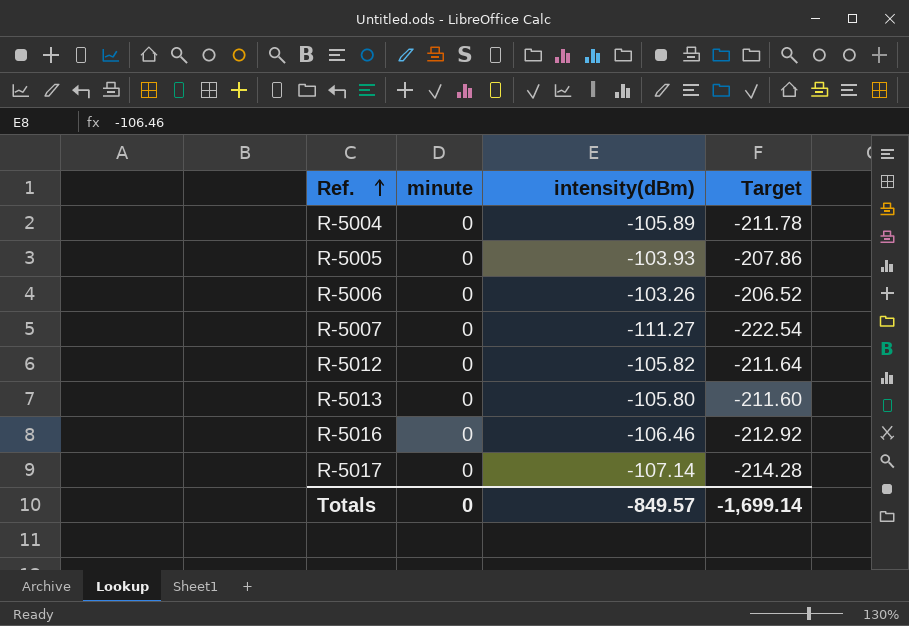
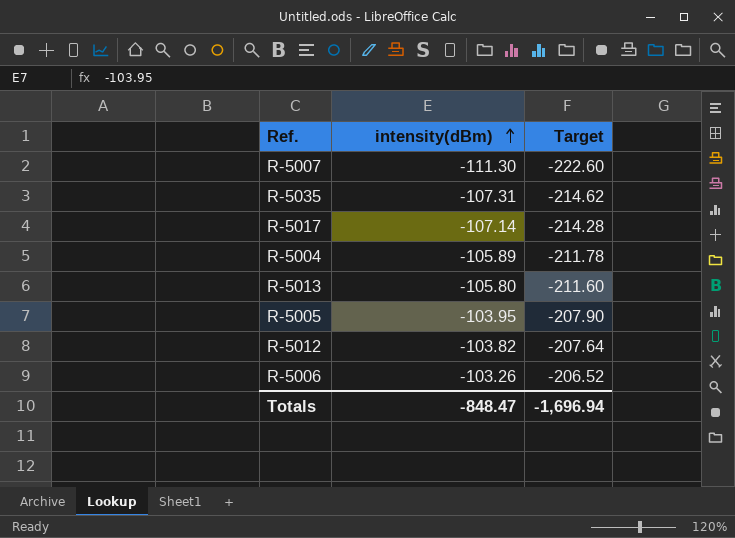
row order: Ref. ascending -> intensity(dBm) ascending
column minute | position: 2 -> none
row R-5016: 0 | -106.46 | -212.92 -> none
R-5007 | intensity(dBm): -111.27 -> -111.30
R-5007 | Target: -222.54 -> -222.60
row R-5035: none -> -107.31 | -214.62
R-5005 | intensity(dBm): -103.93 -> -103.95
R-5005 | Target: -207.86 -> -207.90
R-5012 | intensity(dBm): -105.82 -> -103.82
R-5012 | Target: -211.64 -> -207.64
Totals | intensity(dBm): -849.57 -> -848.47
Totals | Target: -1,699.14 -> -1,696.94

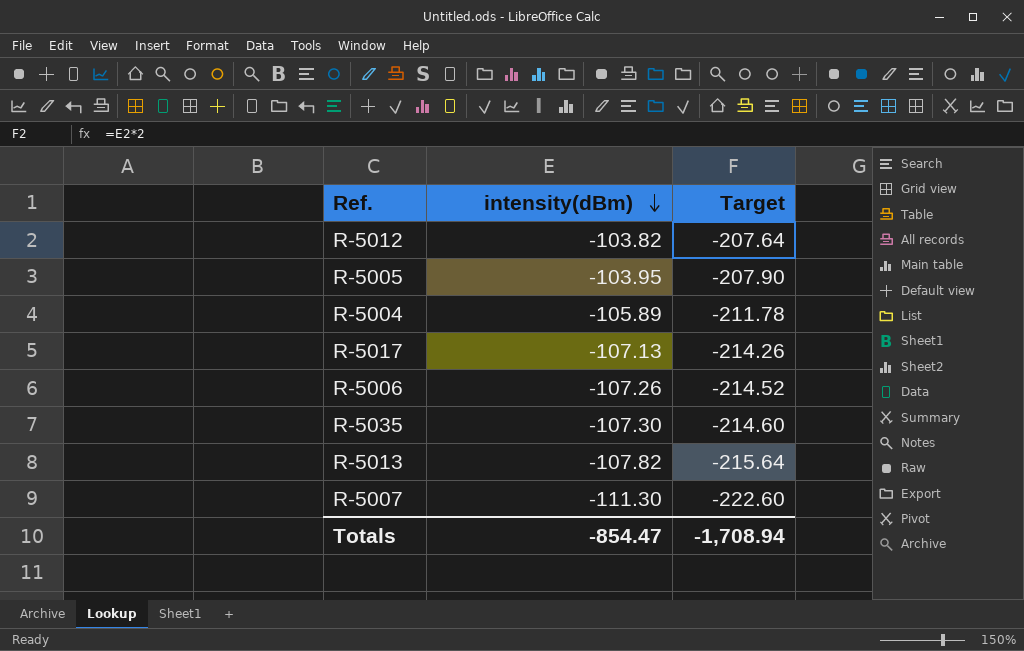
row order: intensity(dBm) ascending -> intensity(dBm) descending
R-5017 | intensity(dBm): -107.14 -> -107.13
R-5017 | Target: -214.28 -> -214.26
R-5006 | intensity(dBm): -103.26 -> -107.26
R-5006 | Target: -206.52 -> -214.52
R-5035 | intensity(dBm): -107.31 -> -107.30
R-5035 | Target: -214.62 -> -214.60
R-5013 | intensity(dBm): -105.80 -> -107.82
R-5013 | Target: -211.60 -> -215.64
Totals | intensity(dBm): -848.47 -> -854.47
Totals | Target: -1,696.94 -> -1,708.94

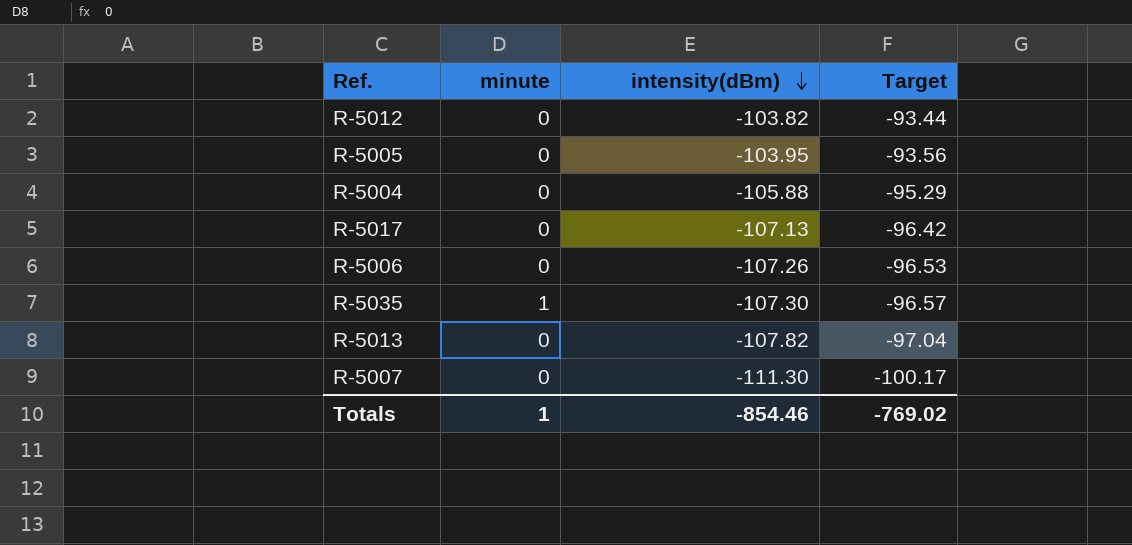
column minute | position: none -> 2
column Target | formula: [intensity(dBm)] * 2 -> [intensity(dBm)] * 0.9
R-5004 | intensity(dBm): -105.89 -> -105.88
Totals | intensity(dBm): -854.47 -> -854.46
Totals | Target: -1,708.94 -> -769.02

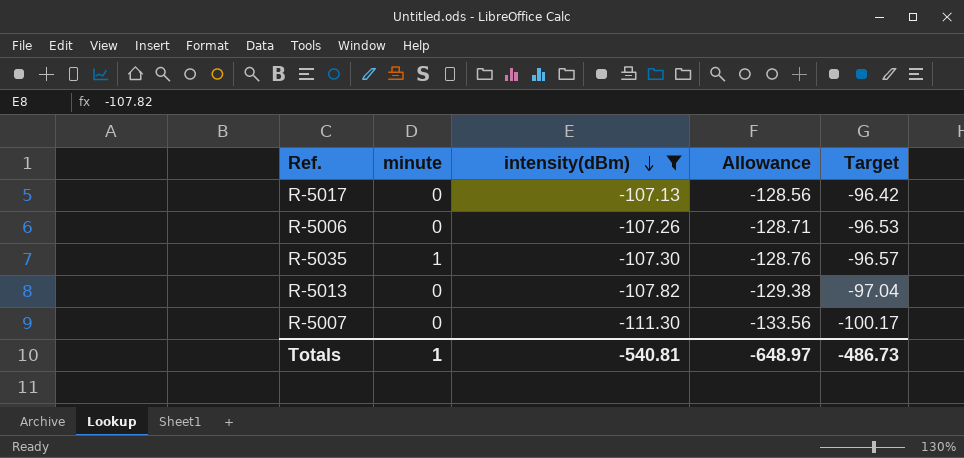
filter: none -> intensity(dBm) <= -107.13
column Allowance | formula: none -> [intensity(dBm)] * 1.2
Totals | intensity(dBm): -854.46 -> -540.81
Totals | Target: -769.02 -> -486.73

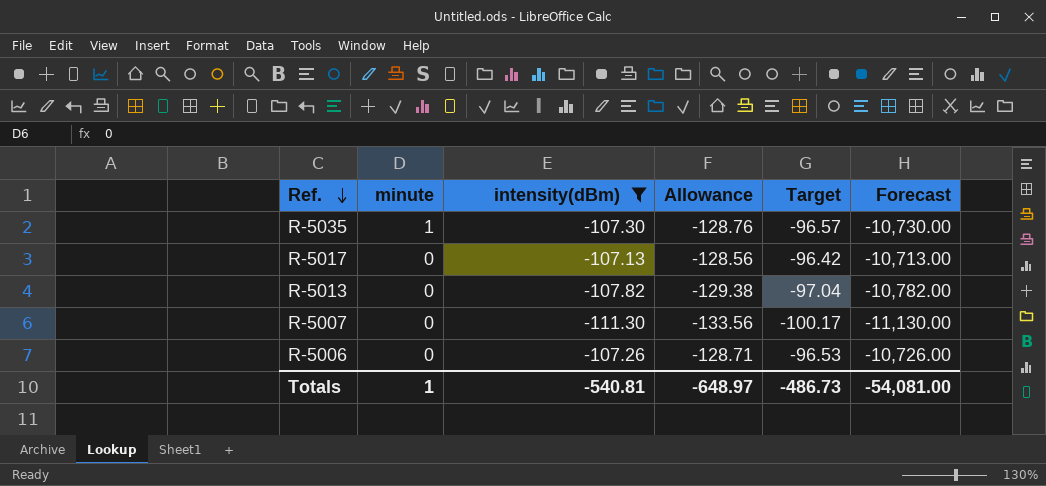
row order: intensity(dBm) descending -> Ref. descending
column Forecast | formula: none -> [intensity(dBm)] * 100

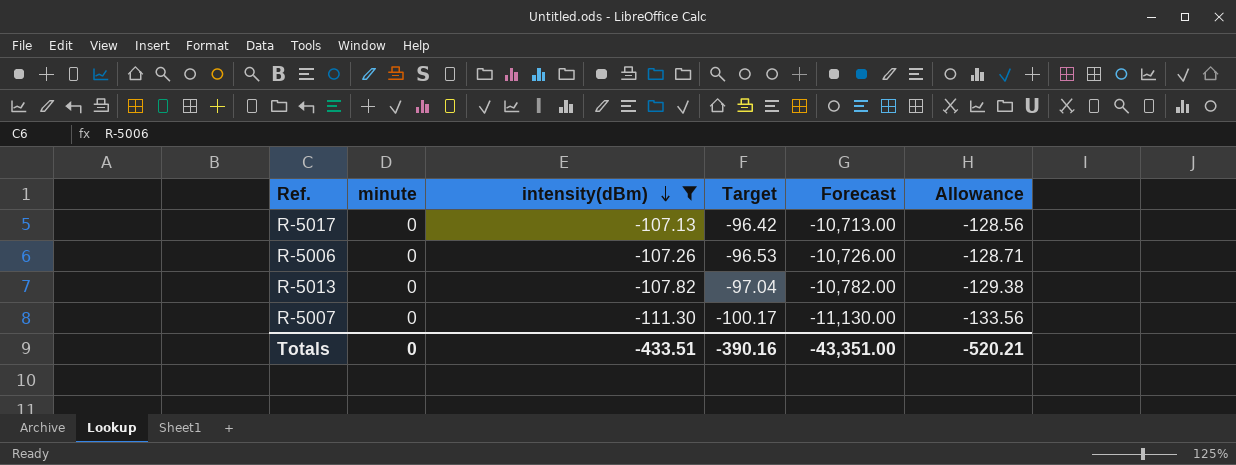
row order: Ref. descending -> intensity(dBm) descending
column Allowance | position: 4 -> 6
row R-5035: 1 | -107.30 | -128.76 | -96.57 | -10,730.00 -> none
Totals | minute: 1 -> 0
Totals | intensity(dBm): -540.81 -> -433.51
Totals | Target: -486.73 -> -390.16
Totals | Forecast: -54,081.00 -> -43,351.00
Totals | Allowance: -648.97 -> -520.21

